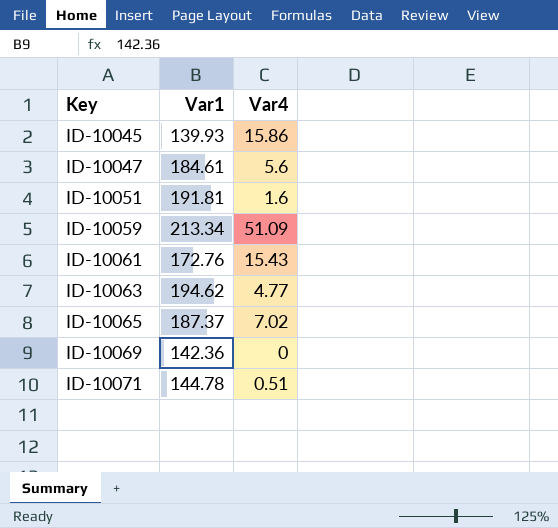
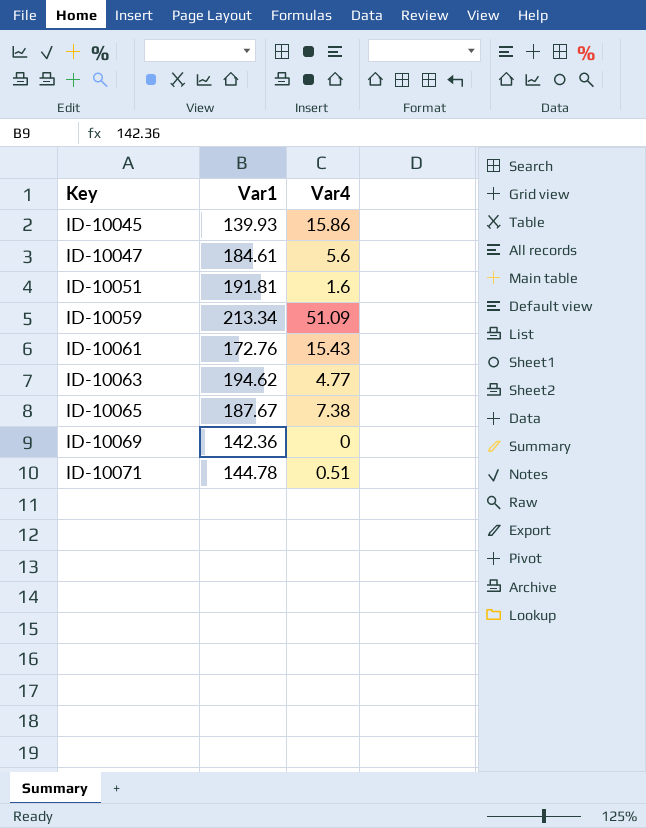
ID-10065 | Var1: 187.37 -> 187.67
ID-10065 | Var4: 7.02 -> 7.38

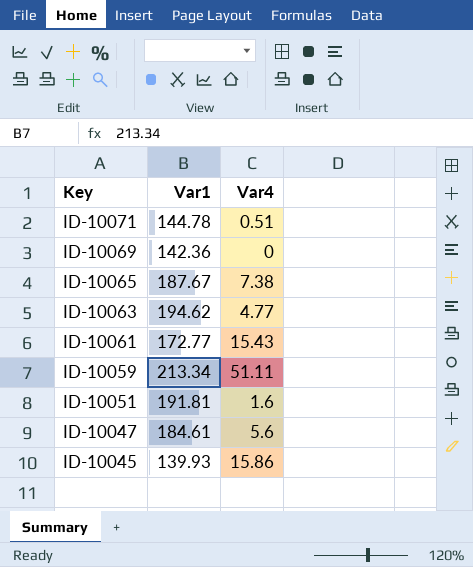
row order: Key ascending -> Key descending
ID-10061 | Var1: 172.76 -> 172.77
ID-10059 | Var4: 51.09 -> 51.11

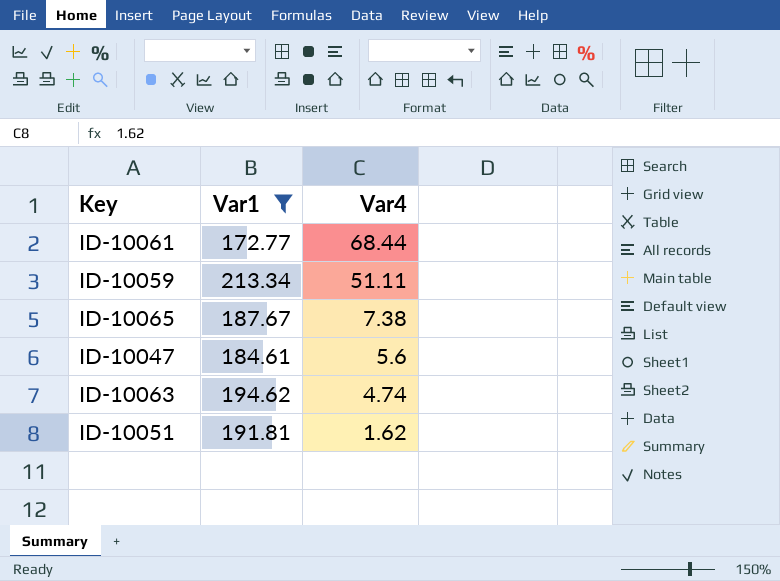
filter: none -> Var1 >= 172.77
row order: Key descending -> Var4 descending
ID-10061 | Var4: 15.43 -> 68.44
ID-10063 | Var4: 4.77 -> 4.74
ID-10051 | Var4: 1.6 -> 1.62

